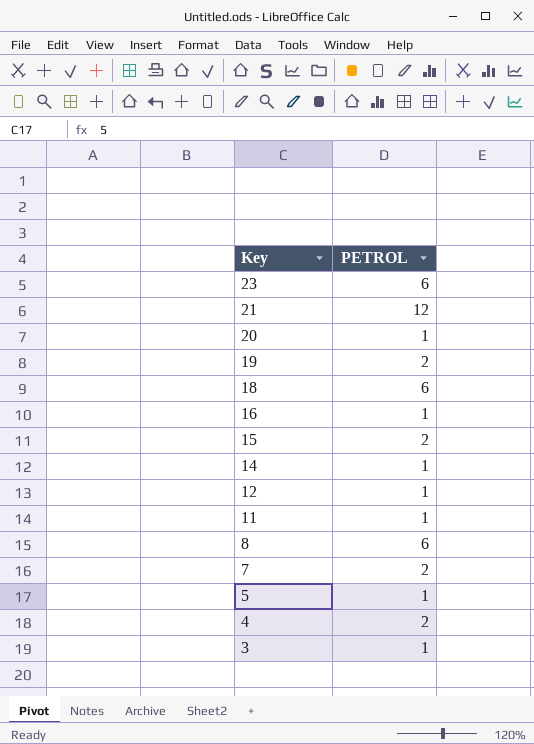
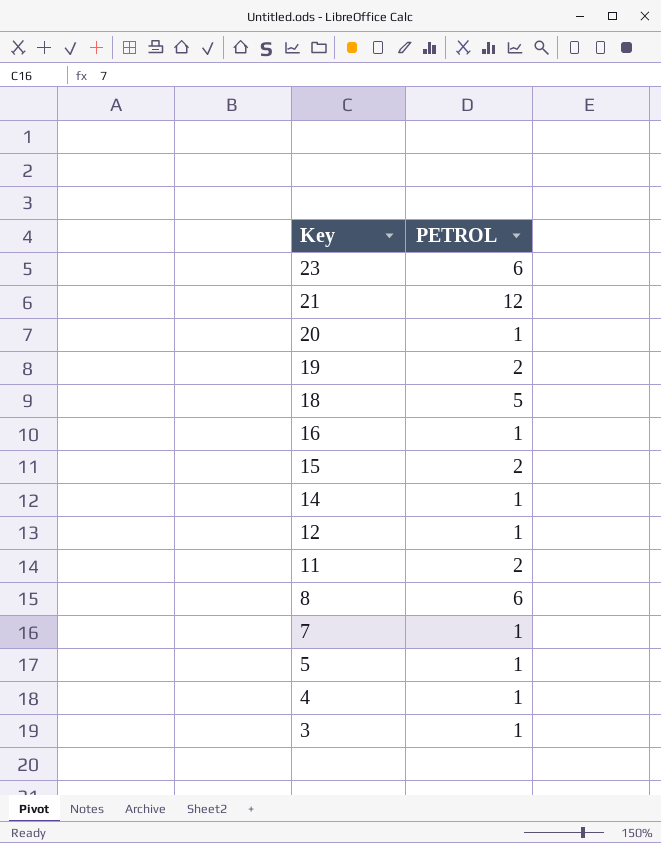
18 | PETROL: 6 -> 5
11 | PETROL: 1 -> 2
7 | PETROL: 2 -> 1
4 | PETROL: 2 -> 1

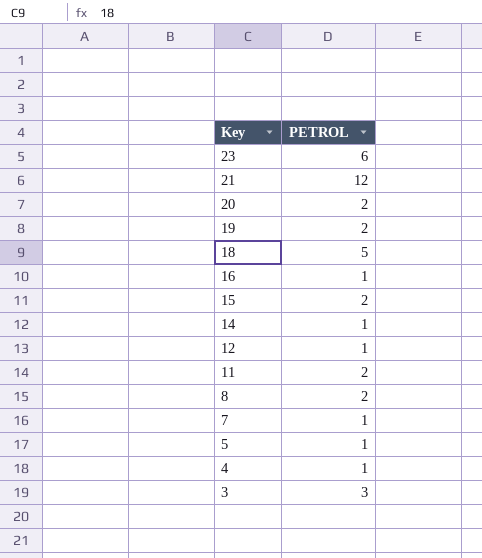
20 | PETROL: 1 -> 2
8 | PETROL: 6 -> 2
3 | PETROL: 1 -> 3

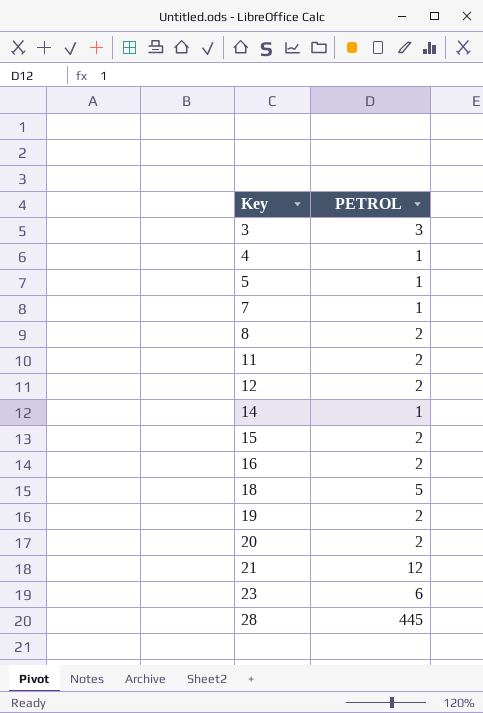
row order: Key descending -> Key ascending
12 | PETROL: 1 -> 2
16 | PETROL: 1 -> 2
row 28: none -> 445

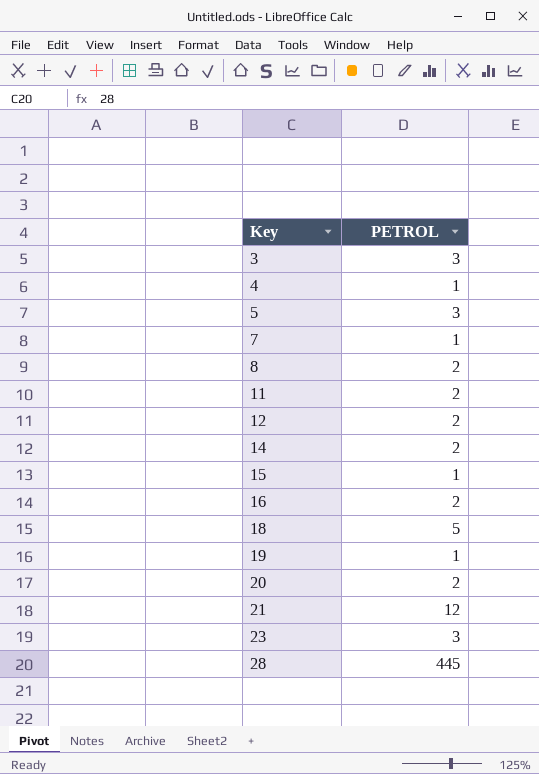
5 | PETROL: 1 -> 3
14 | PETROL: 1 -> 2
15 | PETROL: 2 -> 1
19 | PETROL: 2 -> 1
23 | PETROL: 6 -> 3

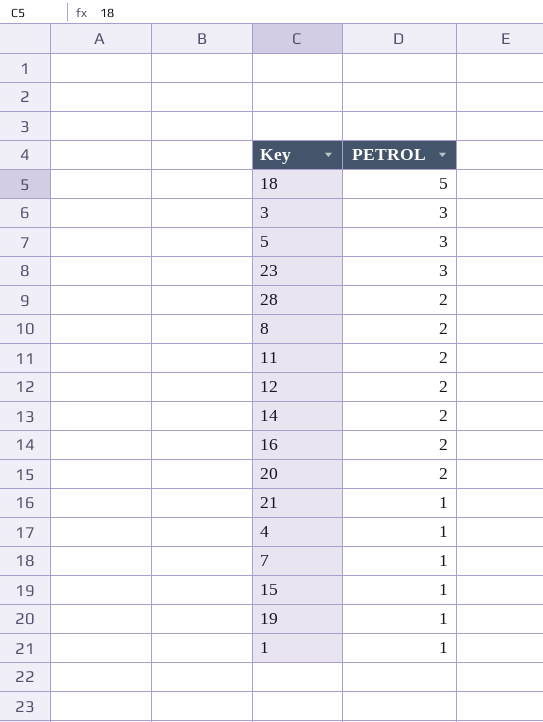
row order: Key ascending -> PETROL descending
28 | PETROL: 445 -> 2
21 | PETROL: 12 -> 1
row 1: none -> 1

